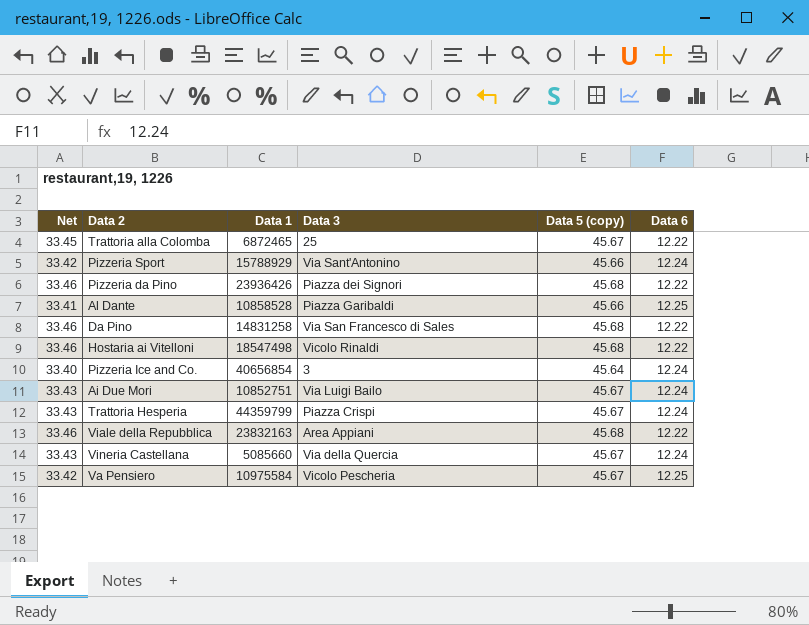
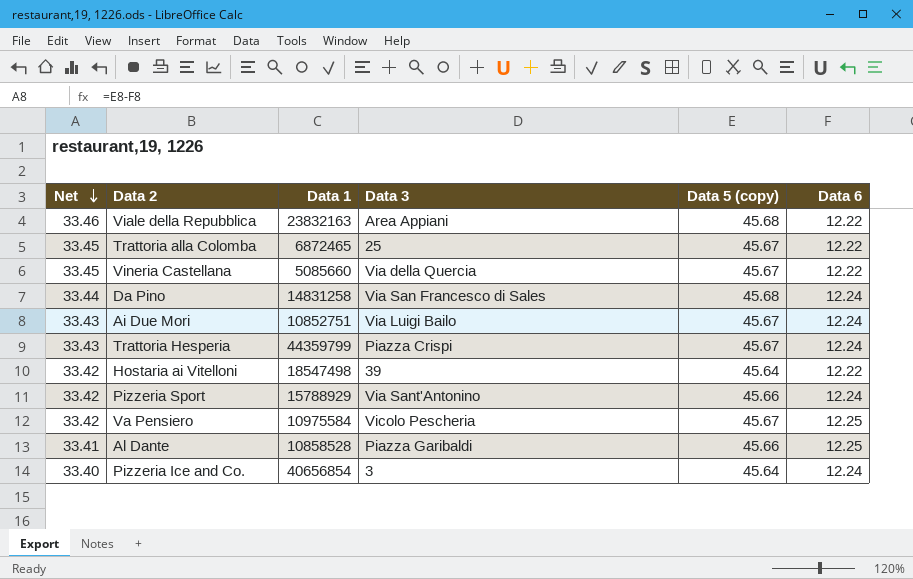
row order: none -> Net descending
row Pizzeria da Pino: 33.46 | 23936426 | Piazza dei Signori | 45.68 | 12.22 -> none
Vineria Castellana | Net: 33.43 -> 33.45
Vineria Castellana | Data 6: 12.24 -> 12.22
Da Pino | Net: 33.46 -> 33.44
Da Pino | Data 6: 12.22 -> 12.24
Hostaria ai Vitelloni | Net: 33.46 -> 33.42
Hostaria ai Vitelloni | Data 3: Vicolo Rinaldi -> 39
Hostaria ai Vitelloni | Data 5 (copy): 45.68 -> 45.64

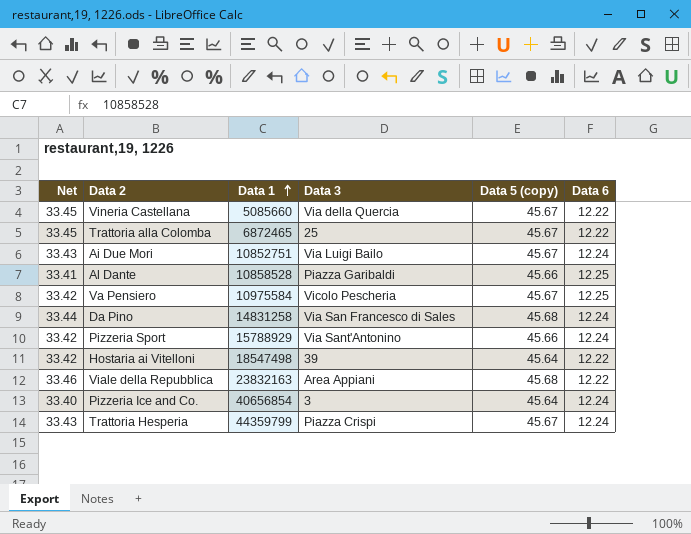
row order: Net descending -> Data 1 ascending

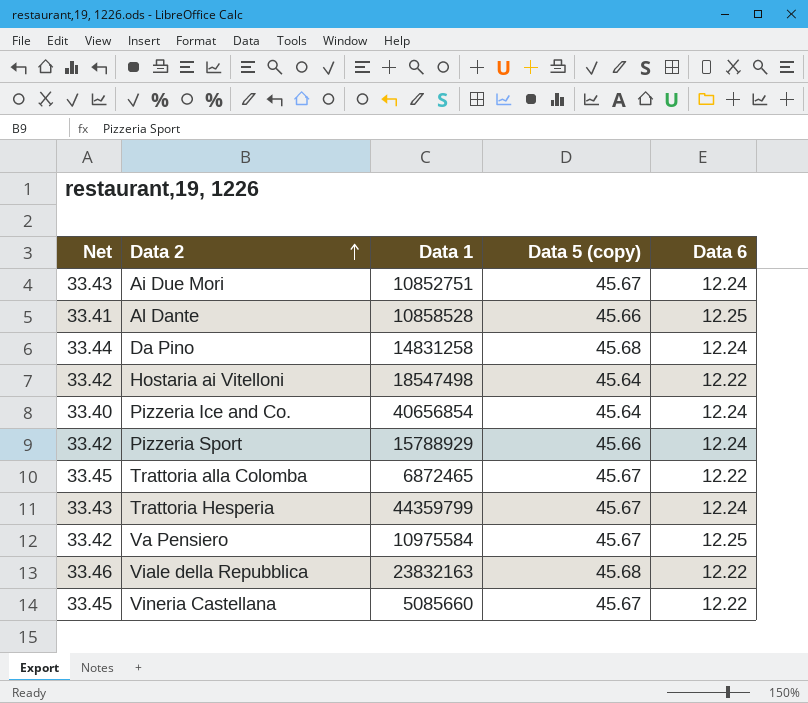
row order: Data 1 ascending -> Data 2 ascending
column Data 3 | position: 4 -> none

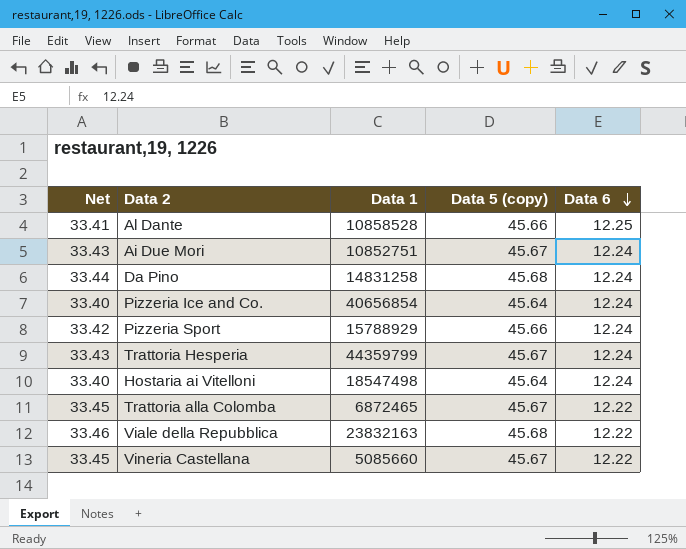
row order: Data 2 ascending -> Data 6 descending
row Va Pensiero: 33.42 | 10975584 | 45.67 | 12.25 -> none
Hostaria ai Vitelloni | Net: 33.42 -> 33.40
Hostaria ai Vitelloni | Data 6: 12.22 -> 12.24

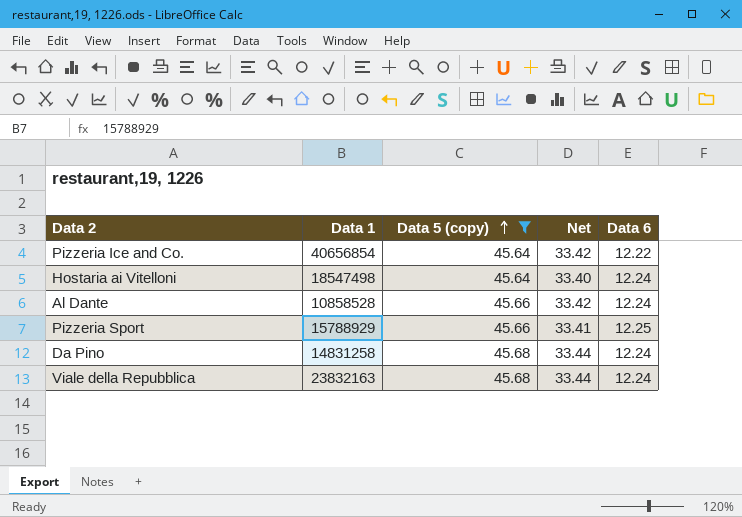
filter: none -> Data 5 (copy) != 45.67
row order: Data 6 descending -> Data 5 (copy) ascending
column Net | position: 1 -> 4
Pizzeria Ice and Co. | Net: 33.40 -> 33.42
Pizzeria Ice and Co. | Data 6: 12.24 -> 12.22
Al Dante | Net: 33.41 -> 33.42
Al Dante | Data 6: 12.25 -> 12.24
Pizzeria Sport | Net: 33.42 -> 33.41
Pizzeria Sport | Data 6: 12.24 -> 12.25
Viale della Repubblica | Net: 33.46 -> 33.44
Viale della Repubblica | Data 6: 12.22 -> 12.24

